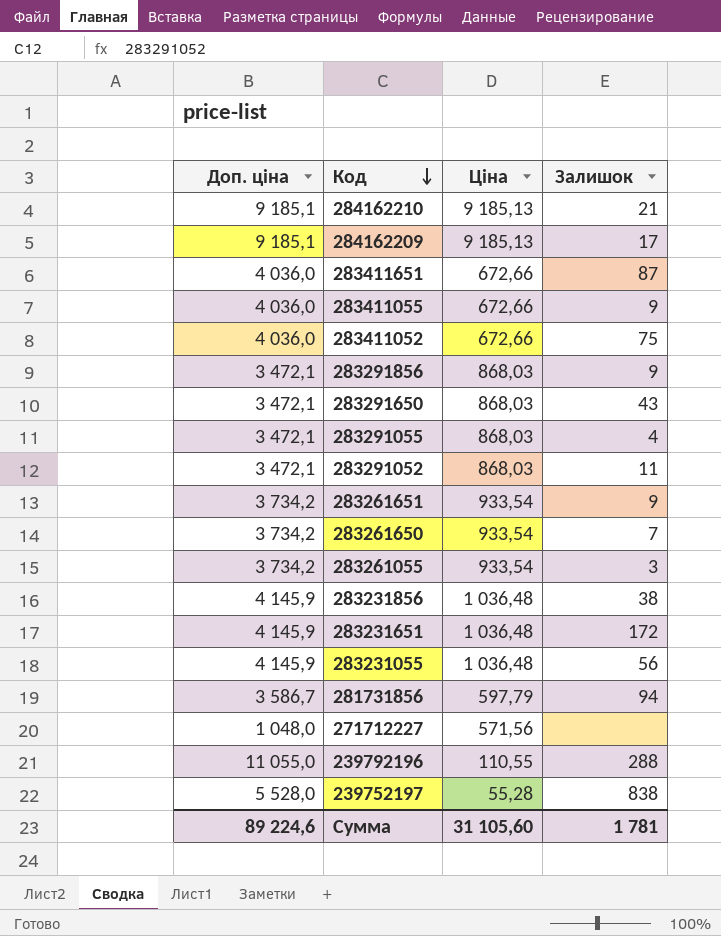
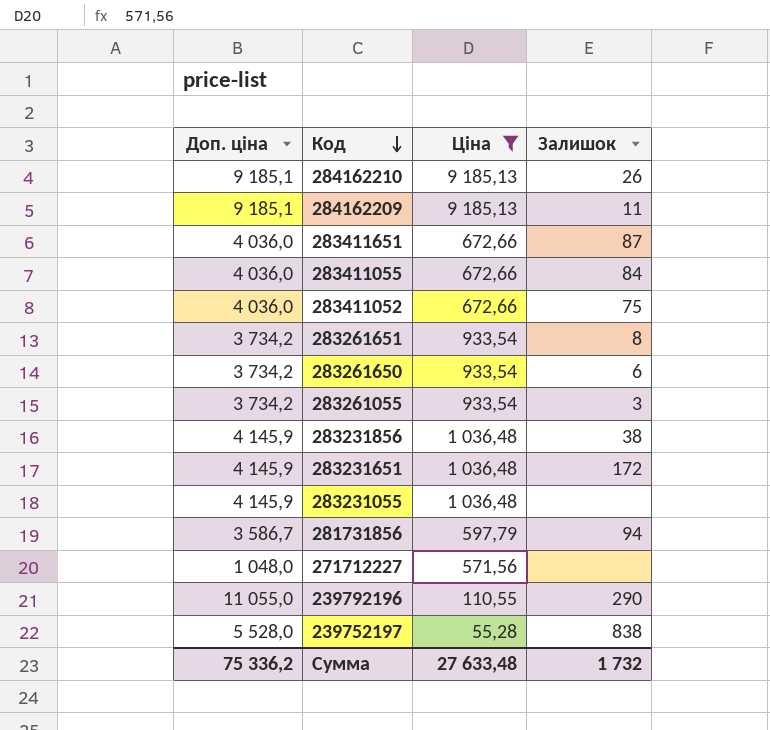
filter: none -> Ціна != 868,03
284162210 | Залишок: 21 -> 26
284162209 | Залишок: 17 -> 11
283411055 | Залишок: 9 -> 84
283261651 | Залишок: 9 -> 8
283261650 | Залишок: 7 -> 6
283231055 | Залишок: 56 -> none
239792196 | Залишок: 288 -> 290
Сумма | Доп. ціна: 89 224,6 -> 75 336,2
Сумма | Ціна: 31 105,60 -> 27 633,48
Сумма | Залишок: 1 781 -> 1 732

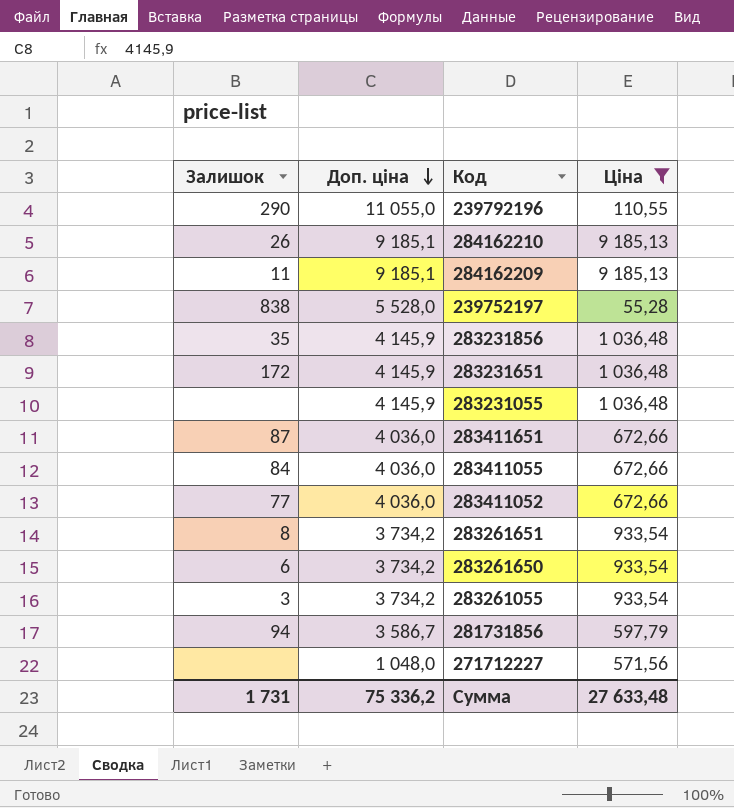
row order: Код descending -> Доп. ціна descending
column Залишок | position: 4 -> 1
283231856 | Залишок: 38 -> 35
283411052 | Залишок: 75 -> 77
Сумма | Залишок: 1 732 -> 1 731

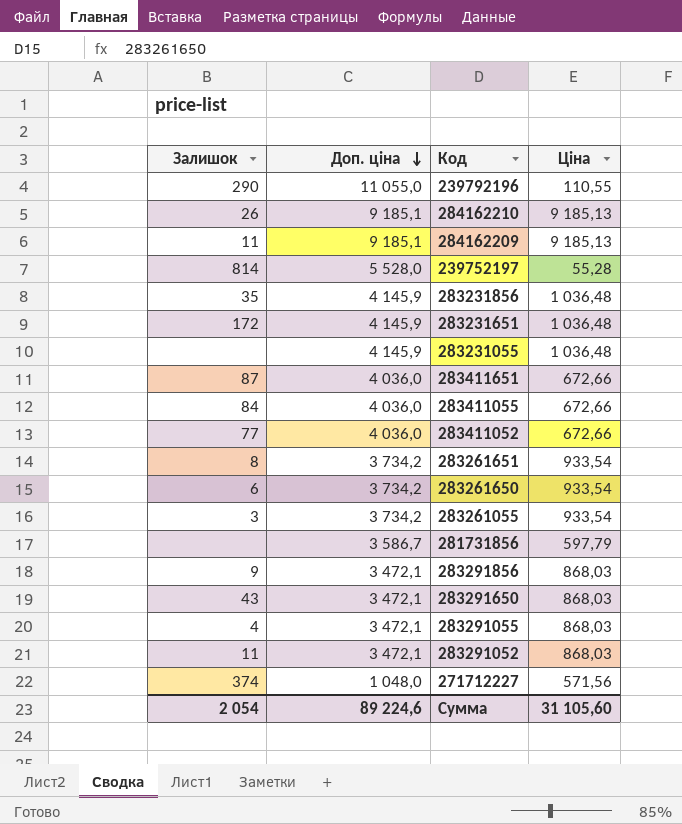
filter: Ціна != 868,03 -> none
239752197 | Залишок: 838 -> 814
281731856 | Залишок: 94 -> none
271712227 | Залишок: none -> 374
Сумма | Залишок: 1 731 -> 2 054
Сумма | Доп. ціна: 75 336,2 -> 89 224,6
Сумма | Ціна: 27 633,48 -> 31 105,60

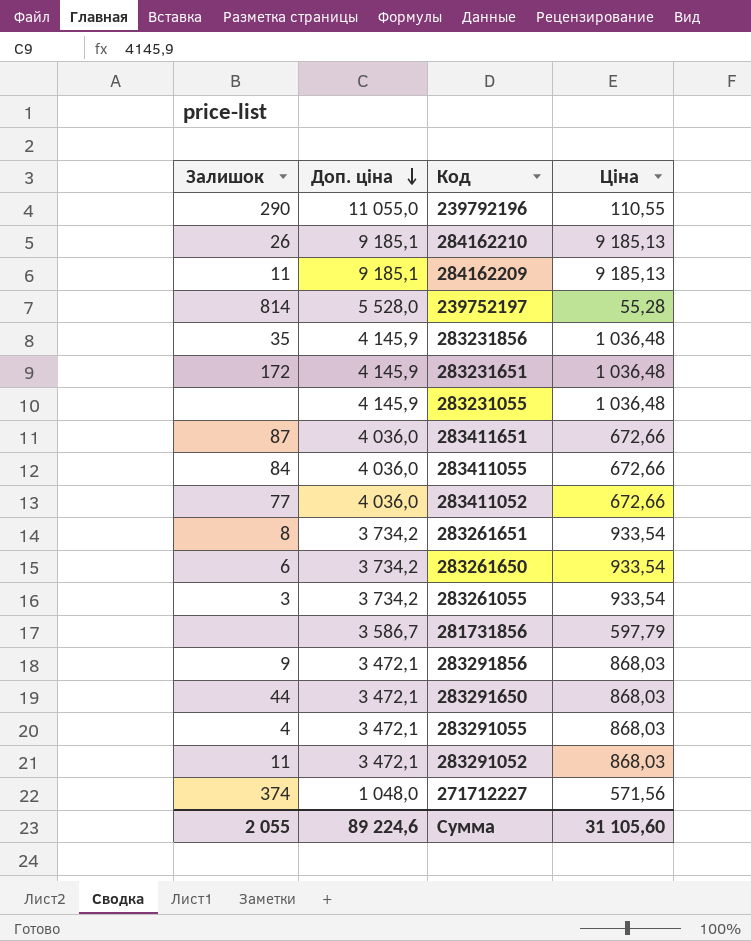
283291650 | Залишок: 43 -> 44
Сумма | Залишок: 2 054 -> 2 055

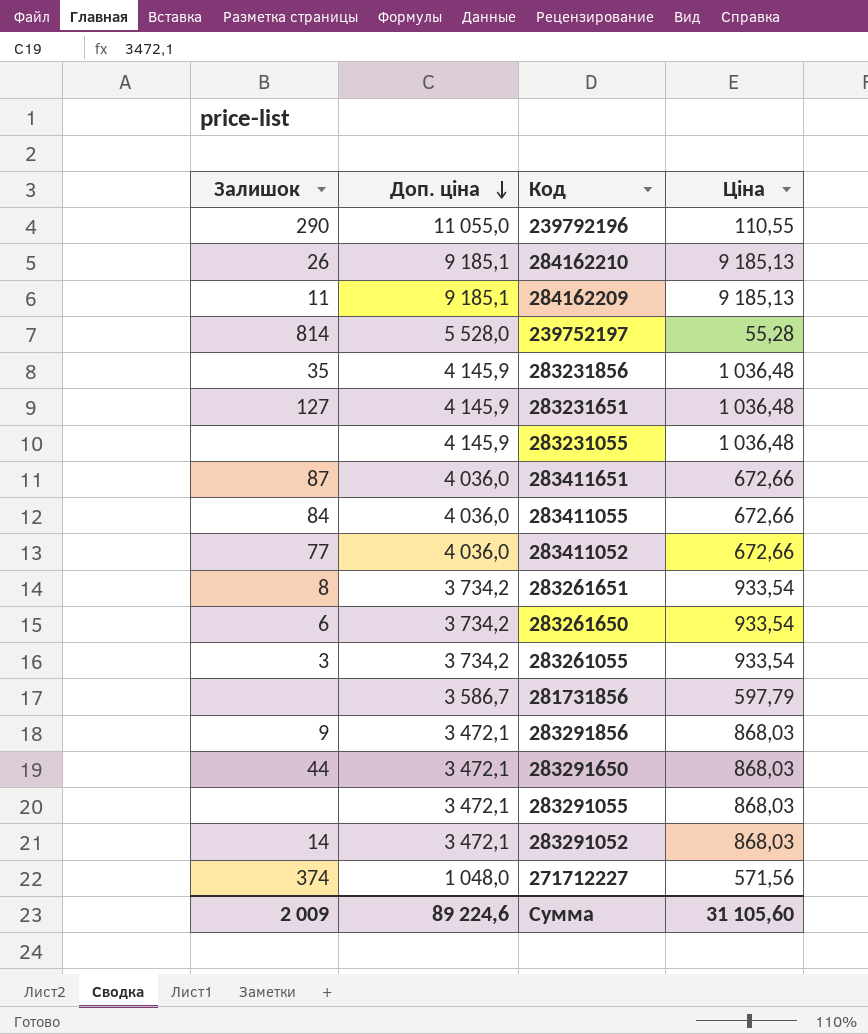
283231651 | Залишок: 172 -> 127
283291055 | Залишок: 4 -> none
283291052 | Залишок: 11 -> 14
Сумма | Залишок: 2 055 -> 2 009

